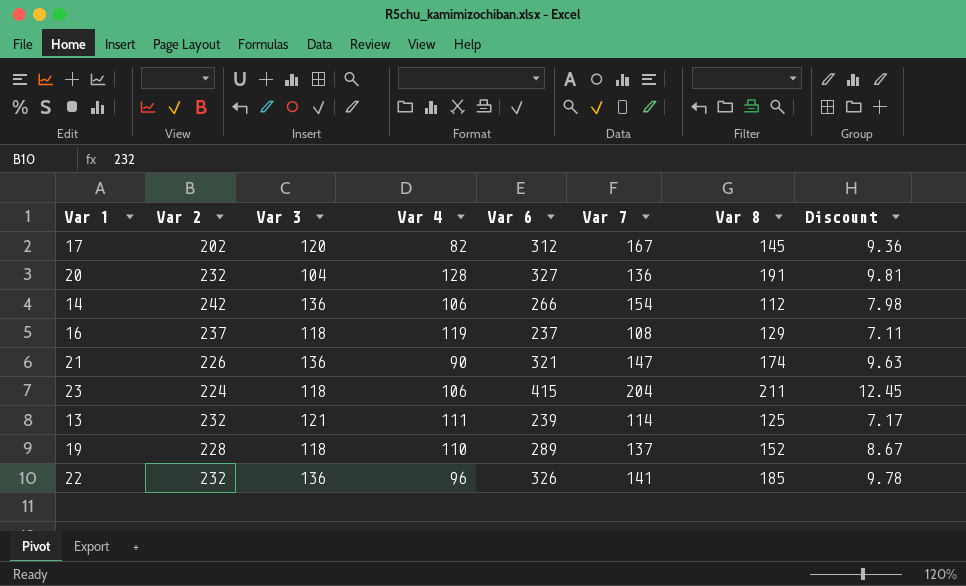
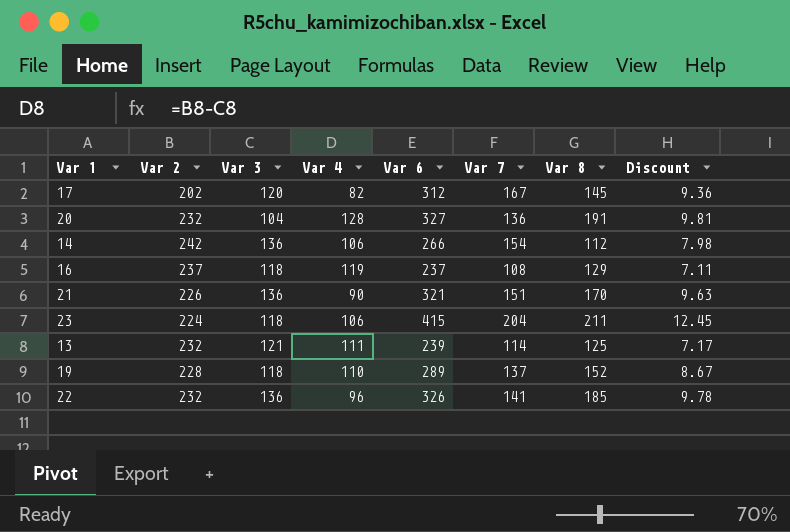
21 | Var 7: 147 -> 151
21 | Var 8: 174 -> 170

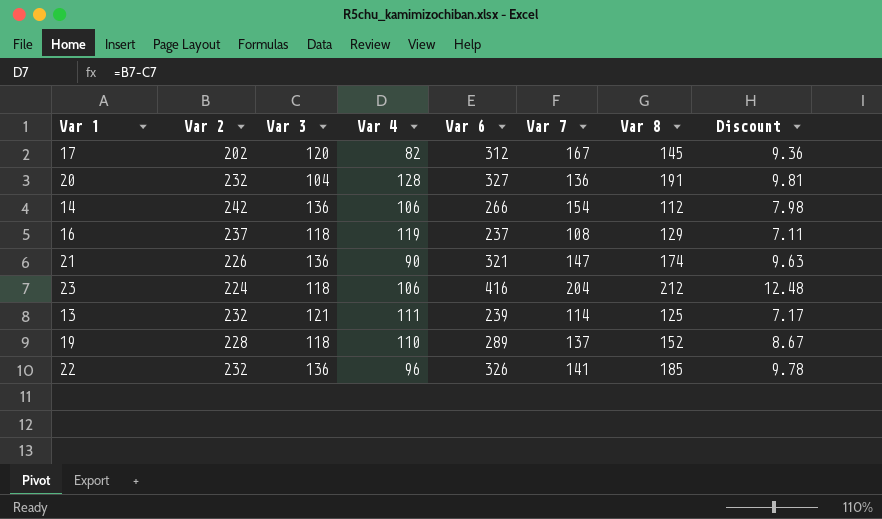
21 | Var 7: 151 -> 147
21 | Var 8: 170 -> 174
23 | Var 6: 415 -> 416
23 | Var 8: 211 -> 212
23 | Discount: 12.45 -> 12.48

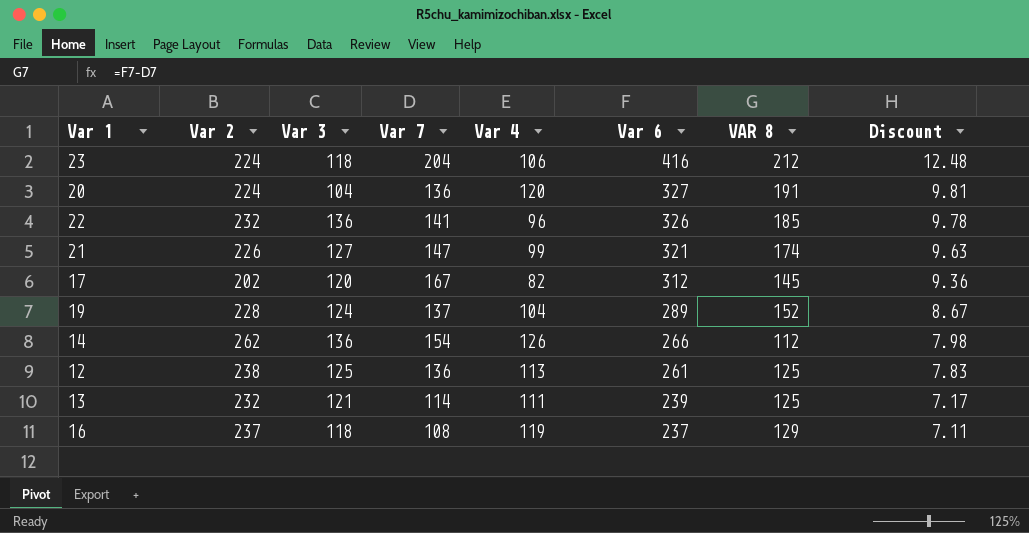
row order: none -> Var 6 descending
column Var 7 | position: 6 -> 4
column name: Var 8 -> VAR 8
20 | Var 2: 232 -> 224
20 | Var 4: 128 -> 120
21 | Var 3: 136 -> 127
21 | Var 4: 90 -> 99
19 | Var 3: 118 -> 124
19 | Var 4: 110 -> 104
14 | Var 2: 242 -> 262
14 | Var 4: 106 -> 126
row 12: none -> 238 | 125 | 136 | 113 | 261 | 125 | 7.83

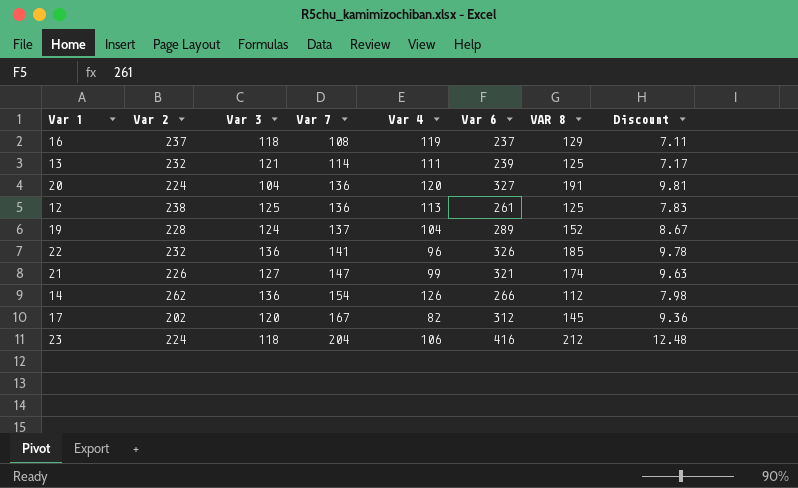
row order: Var 6 descending -> Var 7 ascending

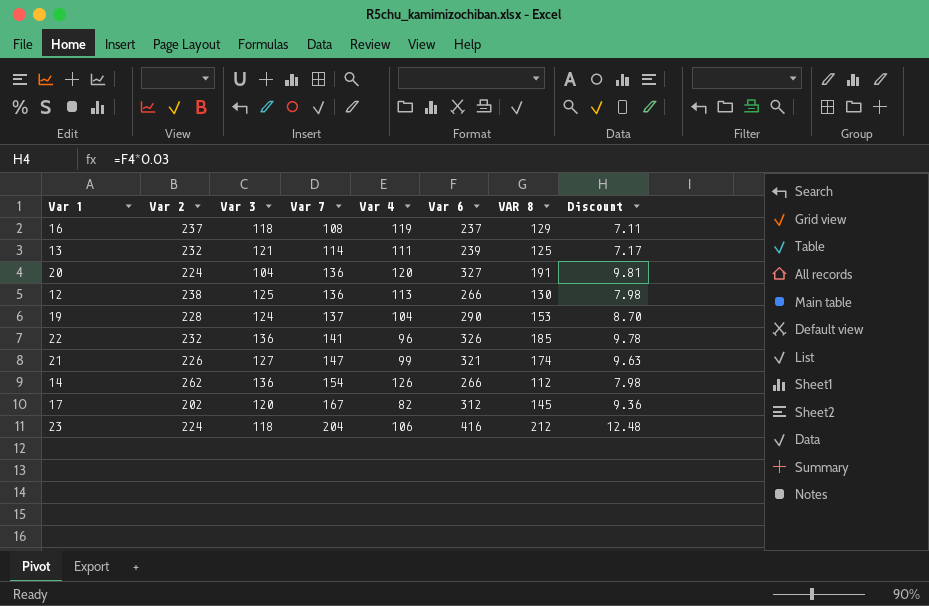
12 | Var 6: 261 -> 266
12 | VAR 8: 125 -> 130
12 | Discount: 7.83 -> 7.98
19 | Var 6: 289 -> 290
19 | VAR 8: 152 -> 153
19 | Discount: 8.67 -> 8.70

